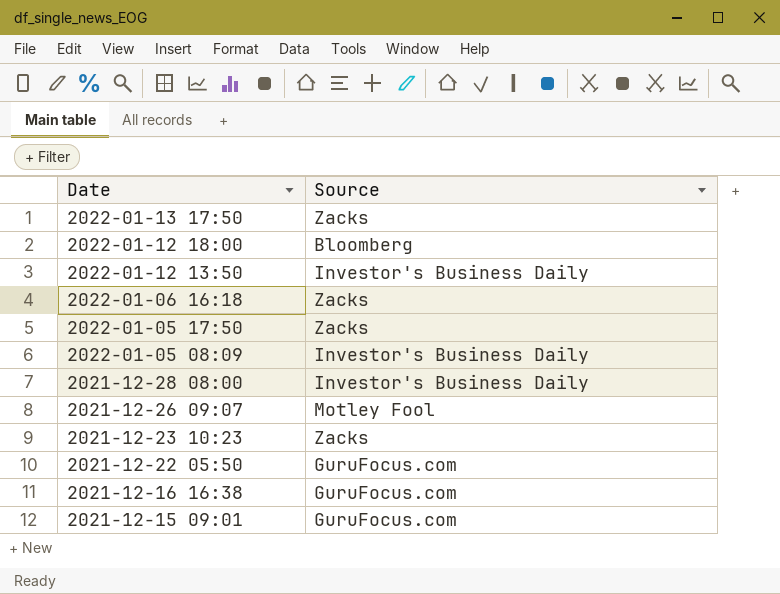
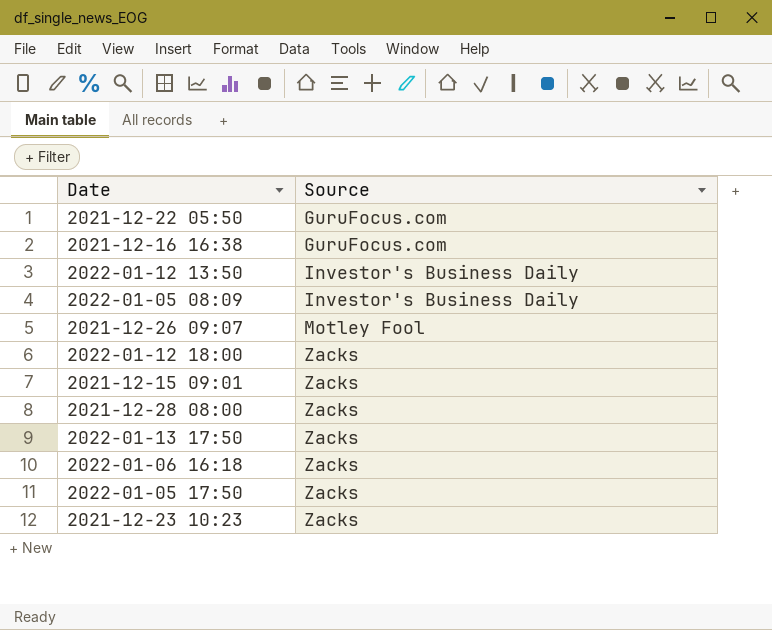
row order: Date descending -> Source ascending
2022-01-12 18:00 | Source: Bloomberg -> Zacks
2021-12-15 09:01 | Source: GuruFocus.com -> Zacks
2021-12-28 08:00 | Source: Investor's Business Daily -> Zacks

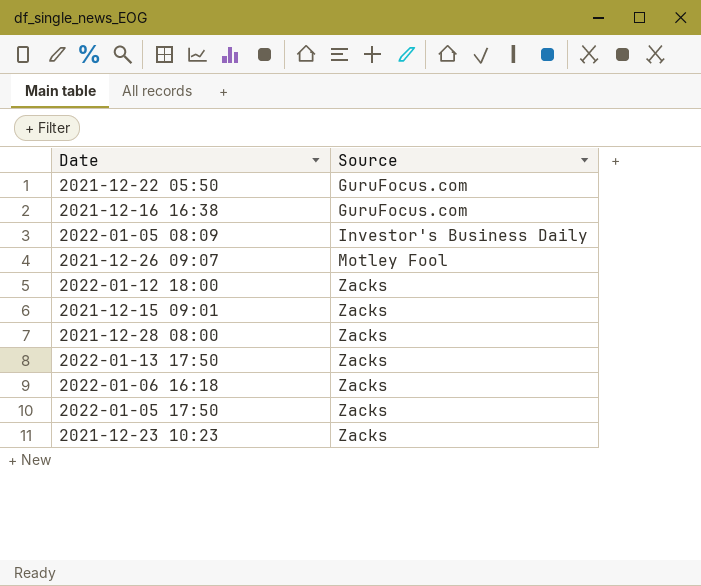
row 2022-01-12 13:50: Investor's Business Daily -> none

